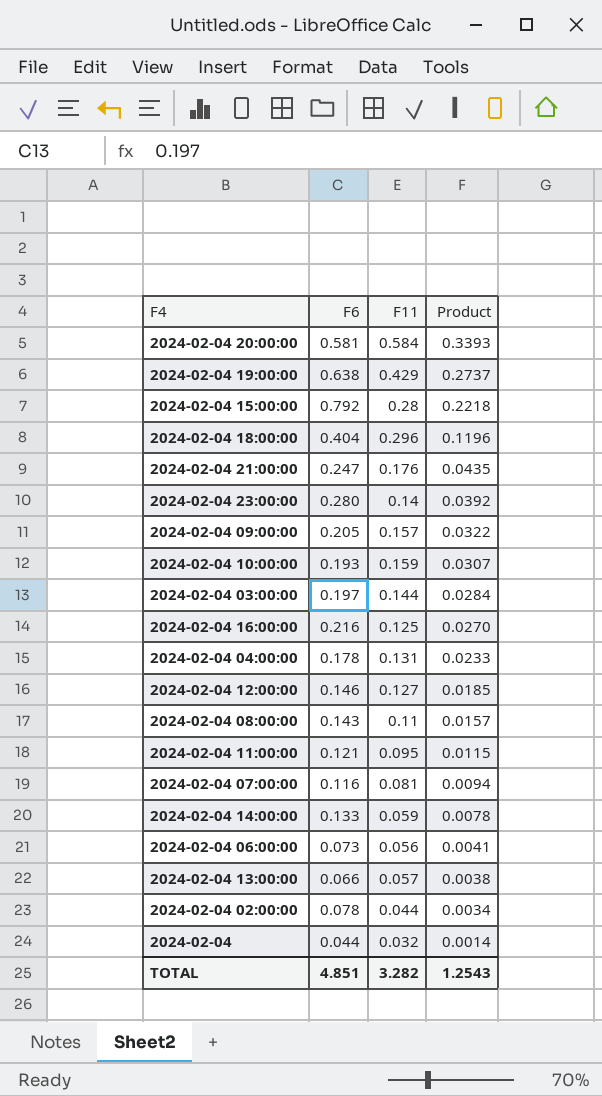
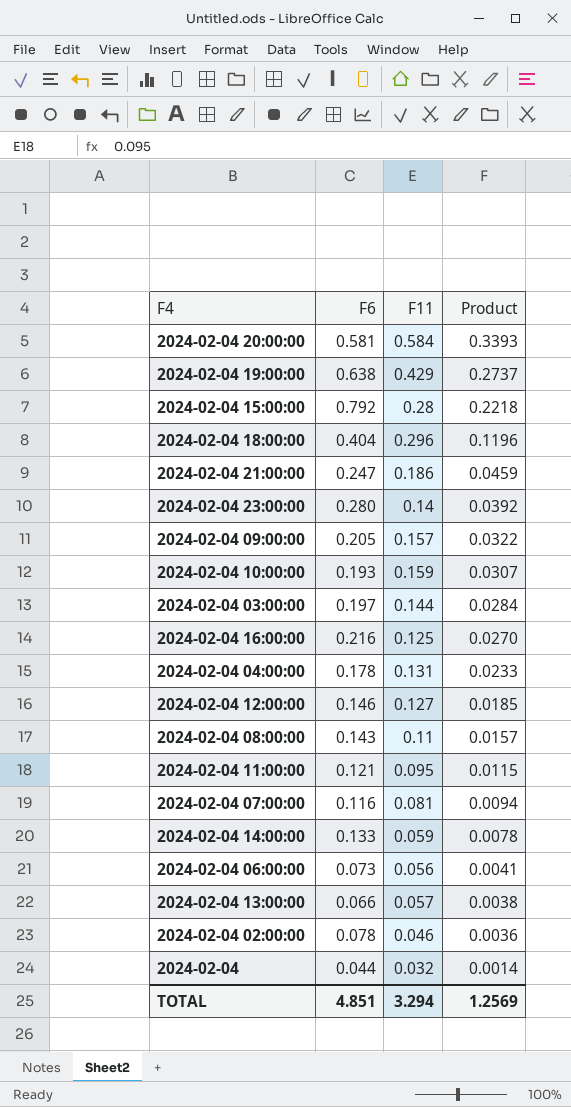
2024-02-04 21:00:00 | F11: 0.176 -> 0.186
2024-02-04 21:00:00 | Product: 0.0435 -> 0.0459
2024-02-04 02:00:00 | F11: 0.044 -> 0.046
2024-02-04 02:00:00 | Product: 0.0034 -> 0.0036
TOTAL | F11: 3.282 -> 3.294
TOTAL | Product: 1.2543 -> 1.2569

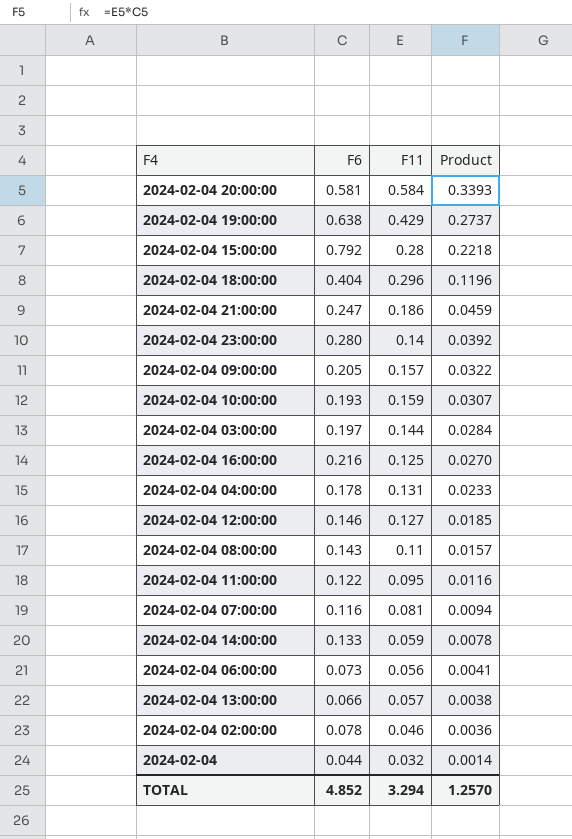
2024-02-04 11:00:00 | F6: 0.121 -> 0.122
2024-02-04 11:00:00 | Product: 0.0115 -> 0.0116
TOTAL | F6: 4.851 -> 4.852
TOTAL | Product: 1.2569 -> 1.2570

